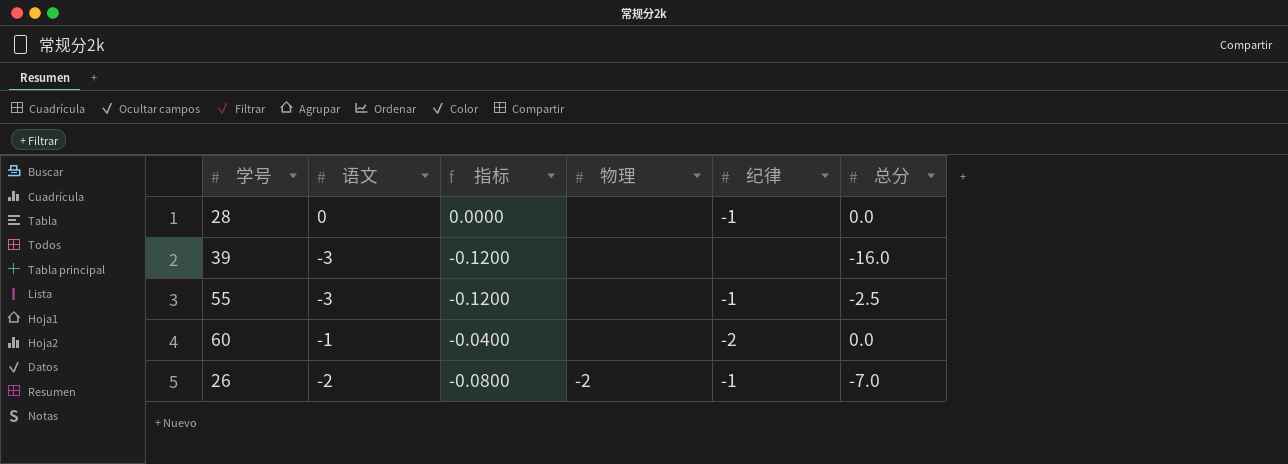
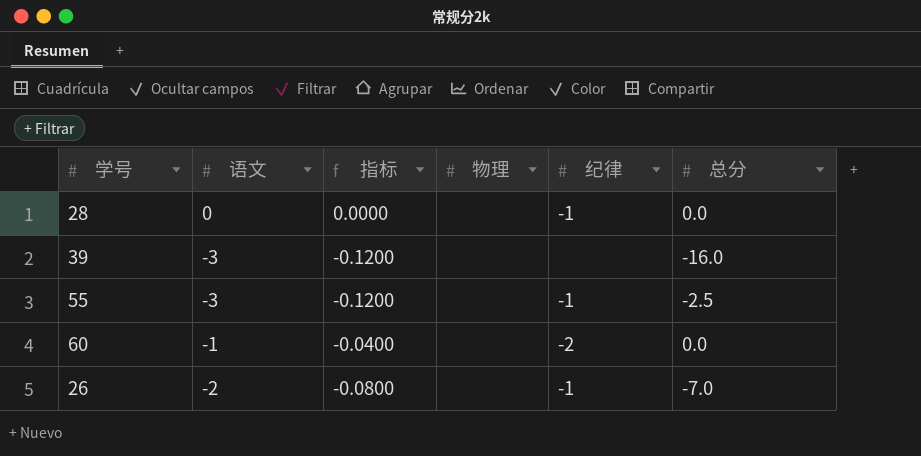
26 | 物理: -2 -> none

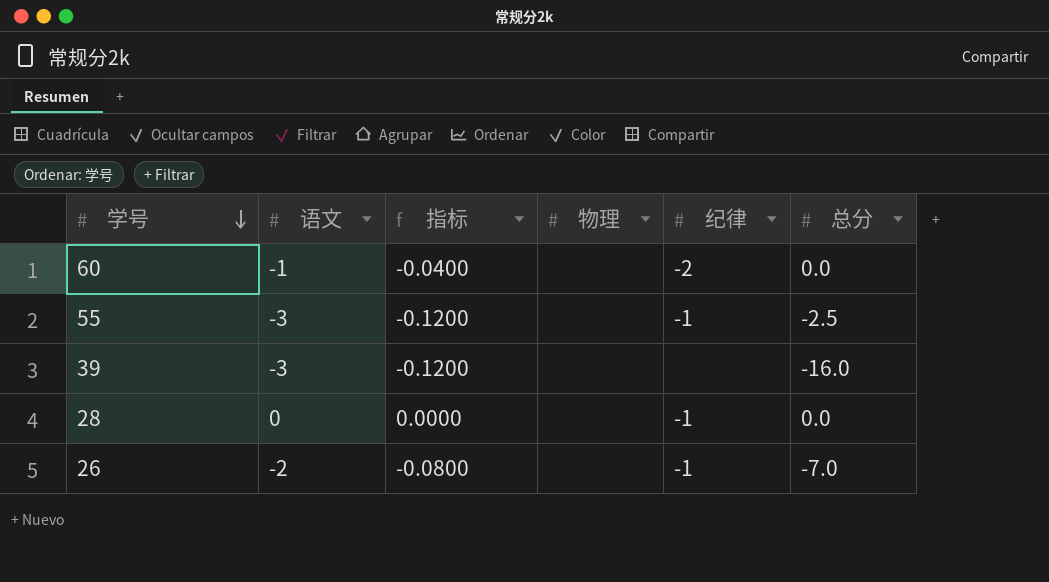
row order: none -> 学号 descending

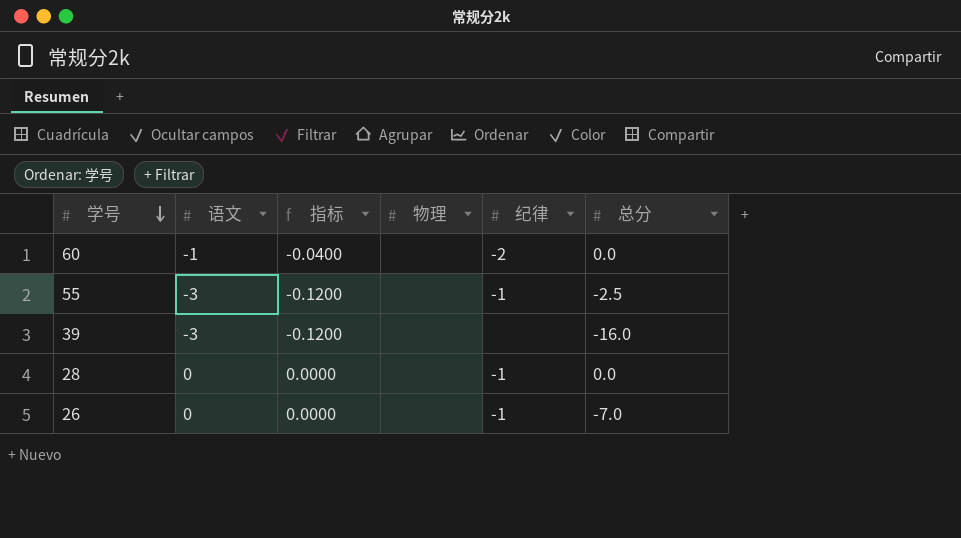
26 | 语文: -2 -> 0
26 | 指标: -0.0800 -> 0.0000

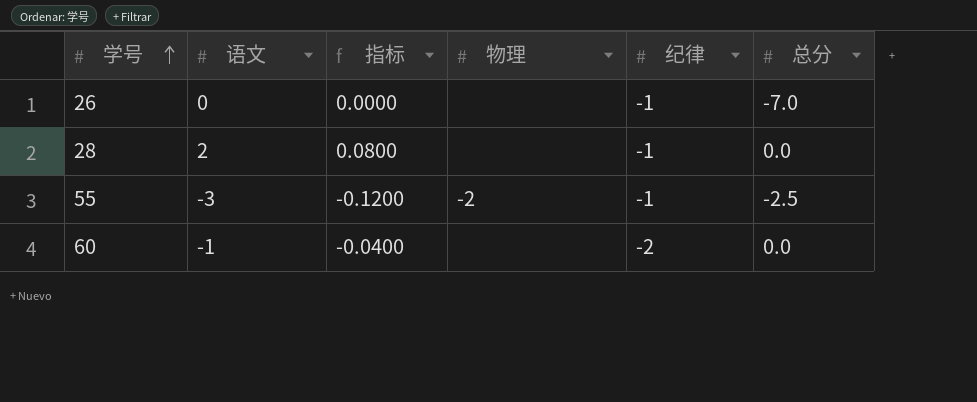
row order: 学号 descending -> 学号 ascending
row 39: -3 | -0.1200 | none | none | -16.0 -> none
28 | 语文: 0 -> 2
28 | 指标: 0.0000 -> 0.0800
55 | 物理: none -> -2

